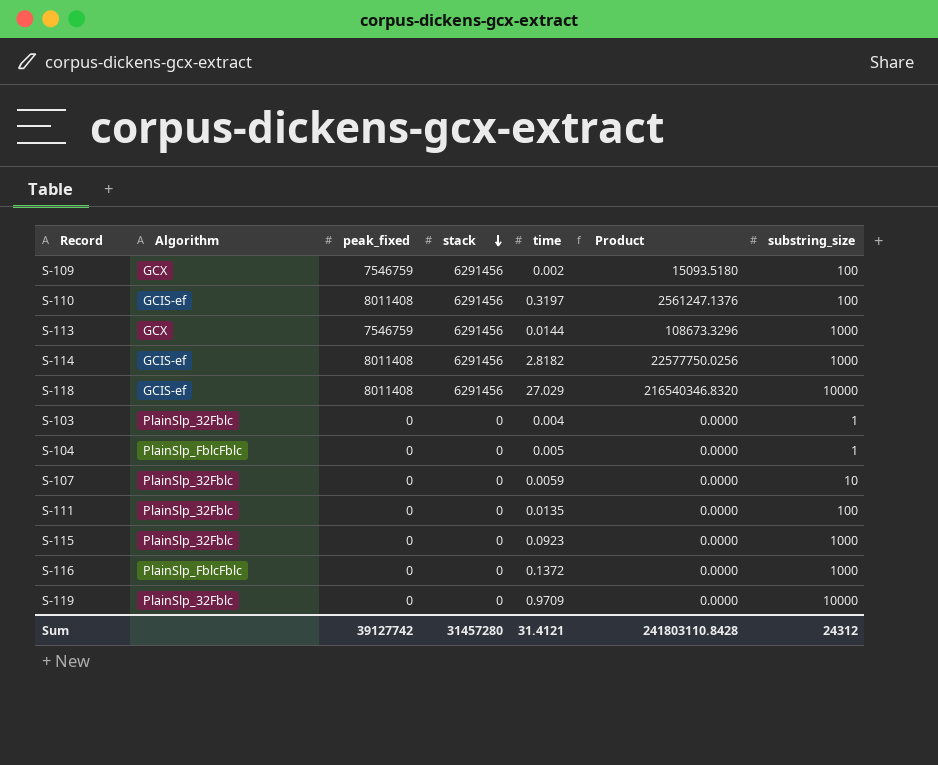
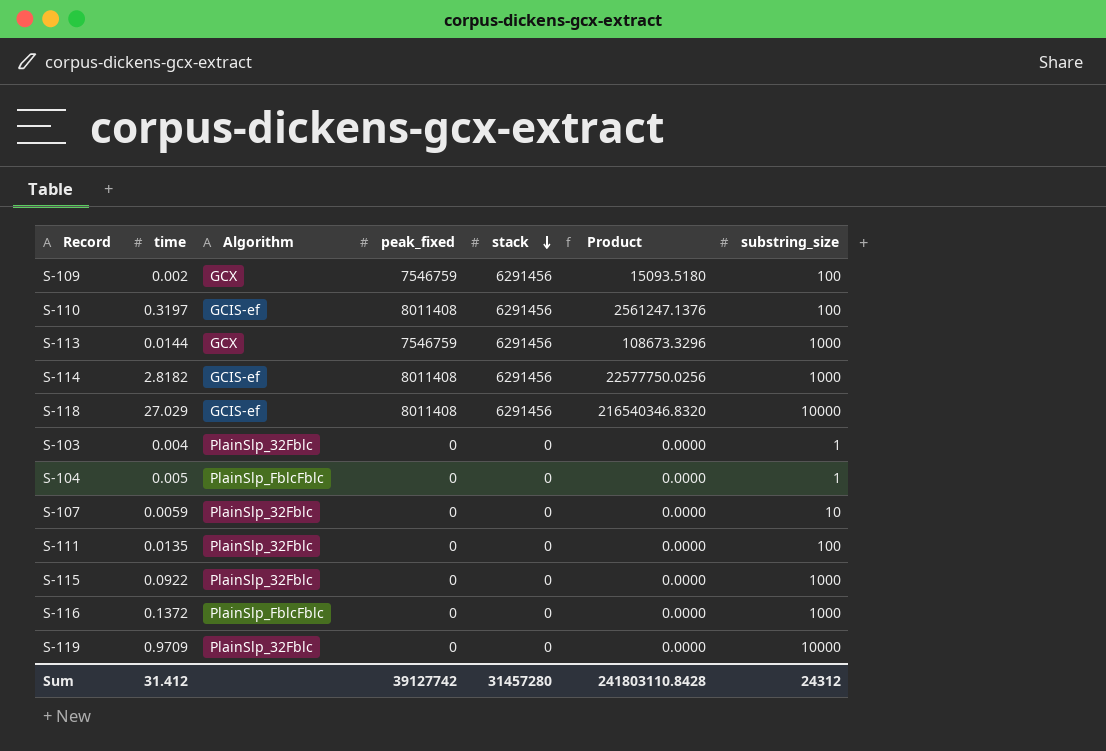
column time | position: 5 -> 2
S-115 | time: 0.0923 -> 0.0922
Sum | time: 31.4121 -> 31.412

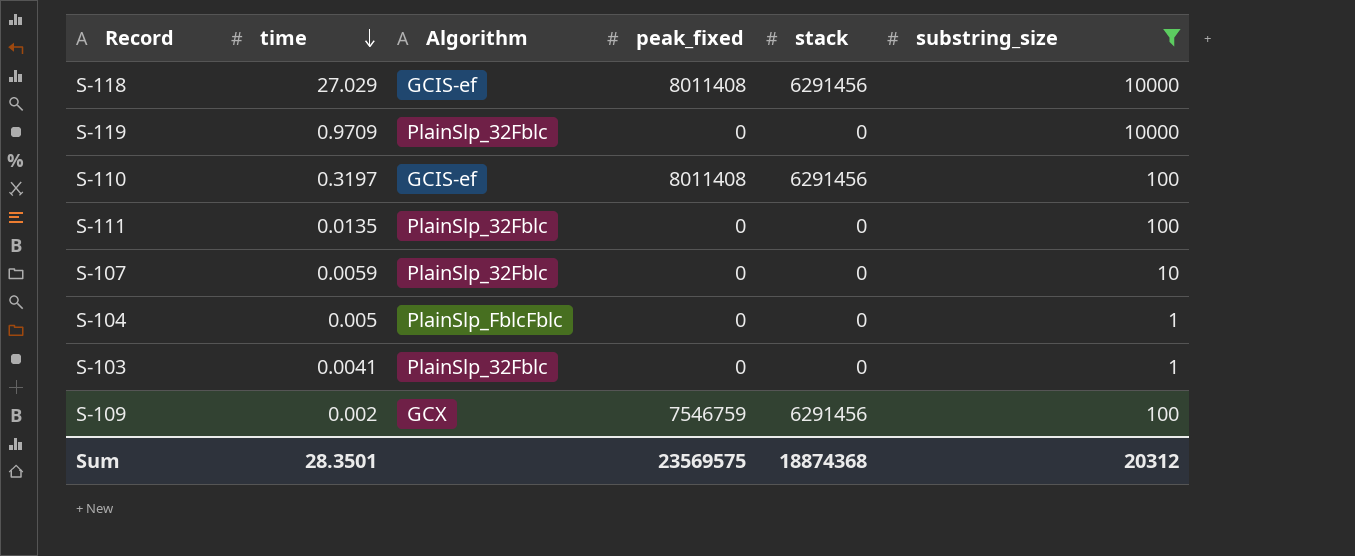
filter: none -> substring_size != 1000
row order: stack descending -> time descending
column Product | formula: [time] * [peak_fixed] -> none
S-103 | time: 0.004 -> 0.0041
Sum | time: 31.412 -> 28.3501
Sum | peak_fixed: 39127742 -> 23569575
Sum | stack: 31457280 -> 18874368
Sum | substring_size: 24312 -> 20312

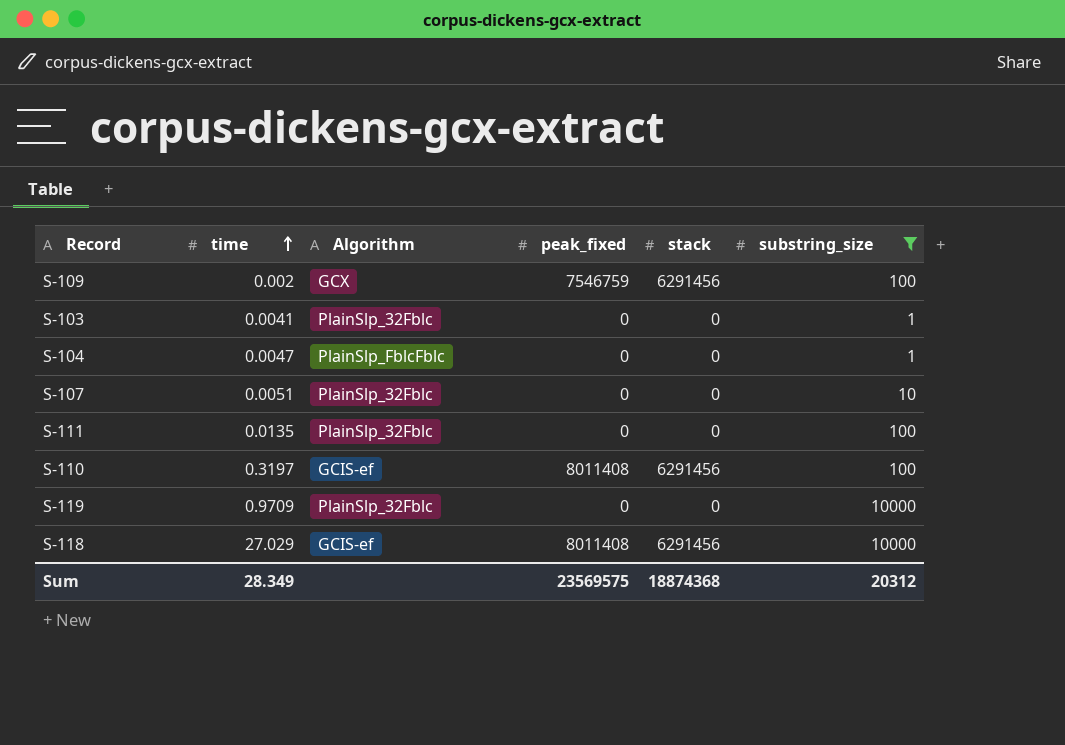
row order: time descending -> time ascending
S-104 | time: 0.005 -> 0.0047
S-107 | time: 0.0059 -> 0.0051
Sum | time: 28.3501 -> 28.349

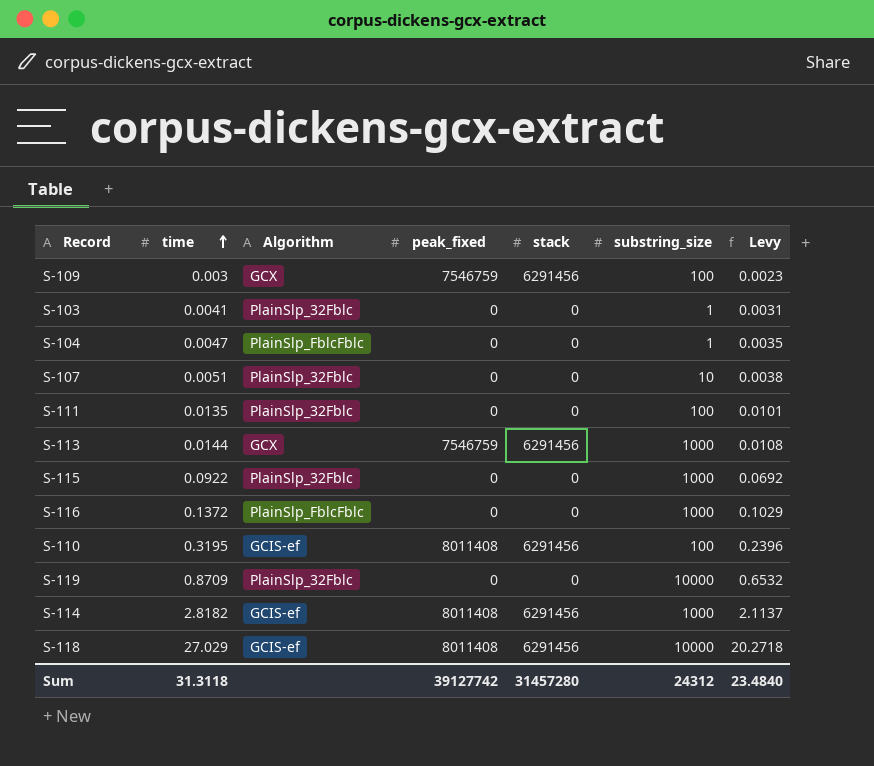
filter: substring_size != 1000 -> none
column Levy | formula: none -> [time] * 0.75
S-109 | time: 0.002 -> 0.003
S-110 | time: 0.3197 -> 0.3195
S-119 | time: 0.9709 -> 0.8709
Sum | time: 28.349 -> 31.3118
Sum | peak_fixed: 23569575 -> 39127742
Sum | stack: 18874368 -> 31457280
Sum | substring_size: 20312 -> 24312

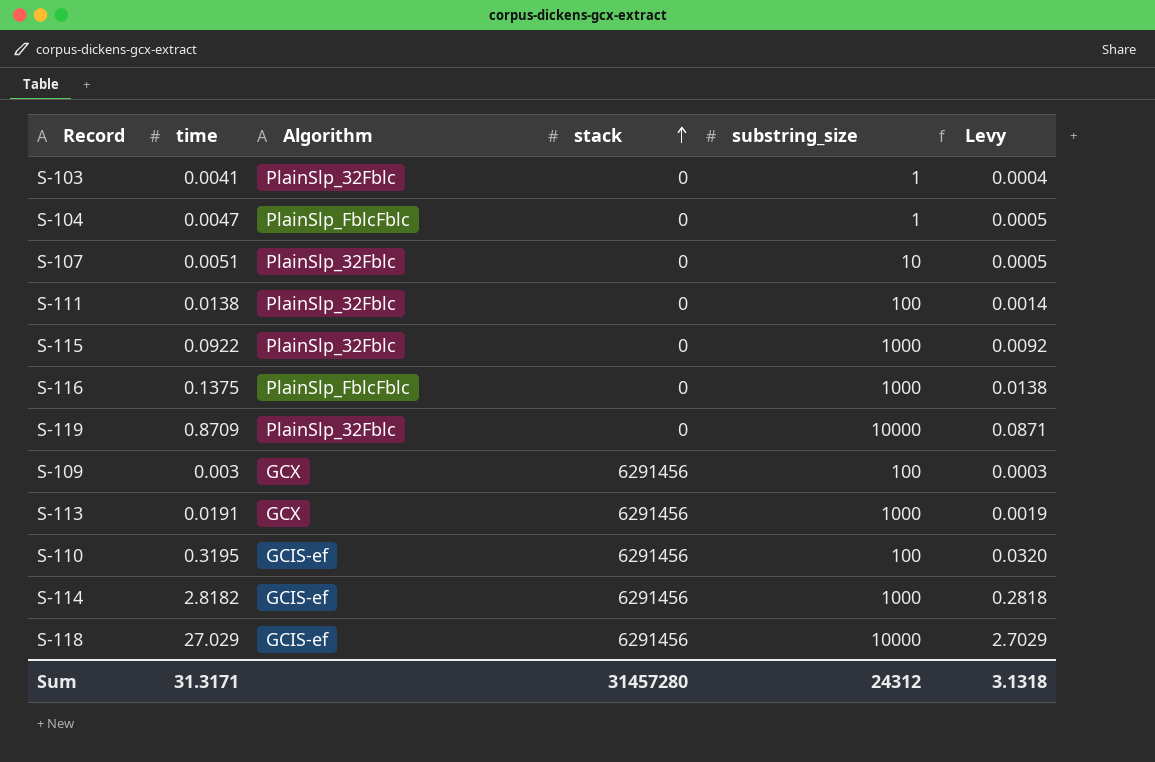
row order: time ascending -> stack ascending
column peak_fixed | position: 4 -> none
column Levy | formula: [time] * 0.75 -> [time] * 0.1
S-111 | time: 0.0135 -> 0.0138
S-116 | time: 0.1372 -> 0.1375
S-113 | time: 0.0144 -> 0.0191
Sum | time: 31.3118 -> 31.3171
Sum | Levy: 23.4840 -> 3.1318

